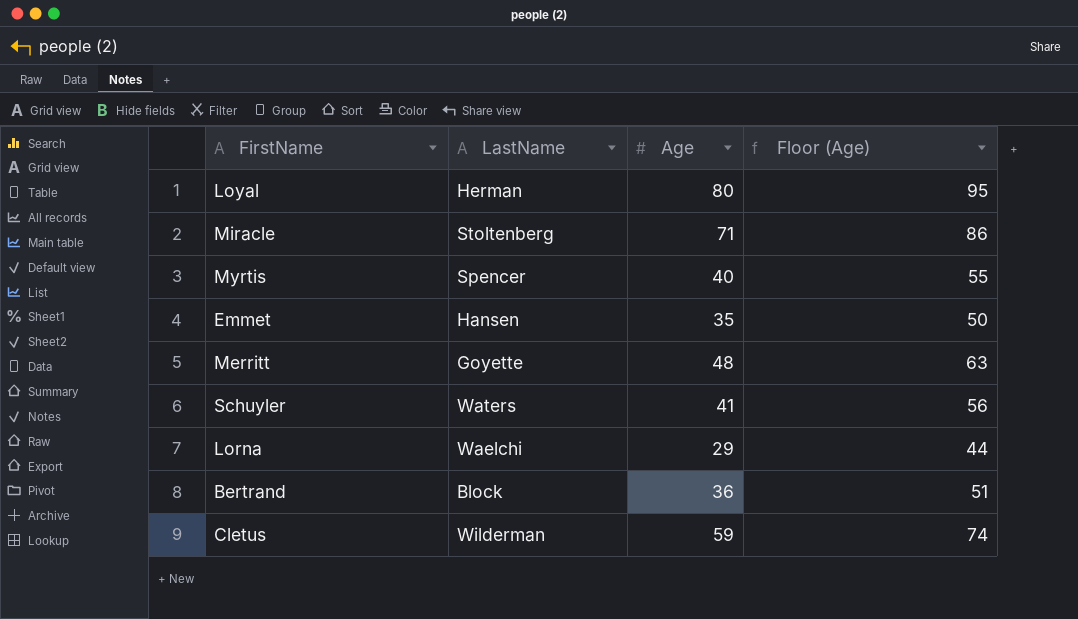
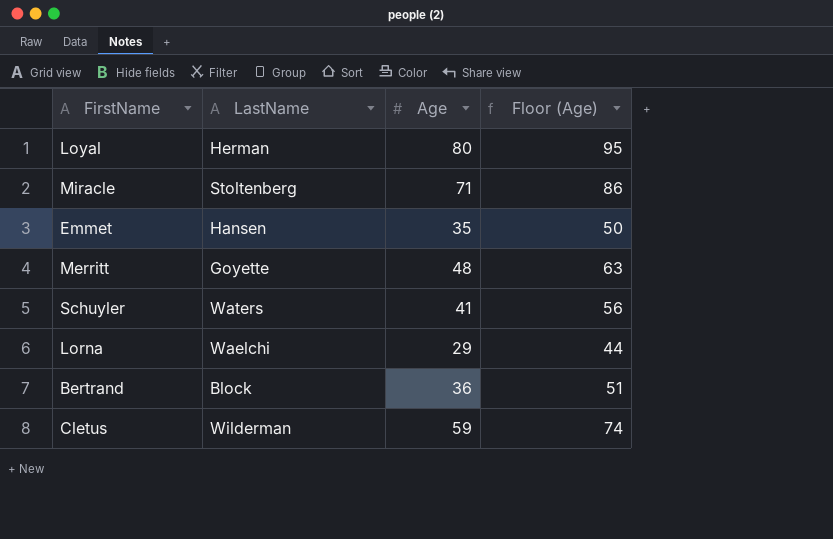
row Myrtis: Spencer | 40 | 55 -> none

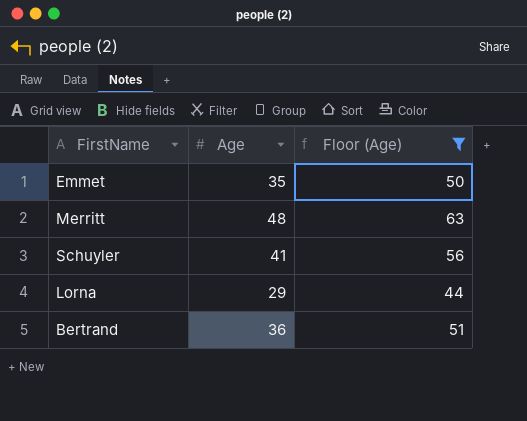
filter: none -> Floor (Age) <= 63
column LastName | position: 2 -> none

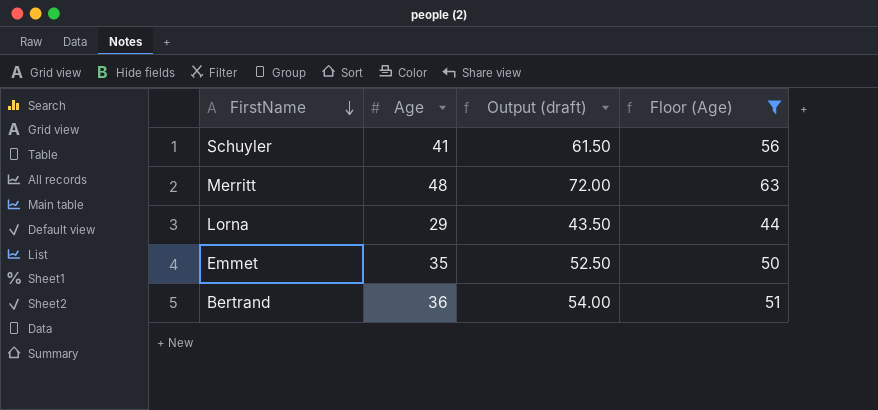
row order: none -> FirstName descending
column Output (draft) | formula: none -> [Age] * 1.5

